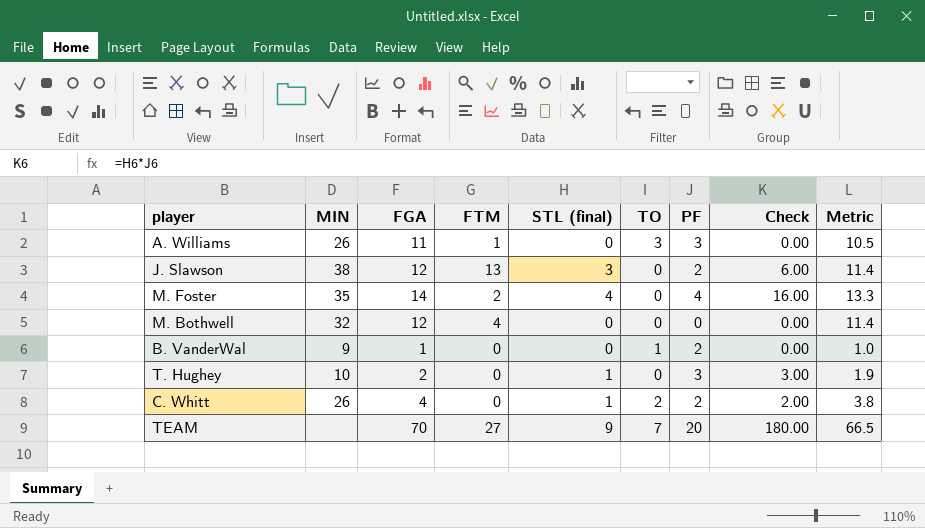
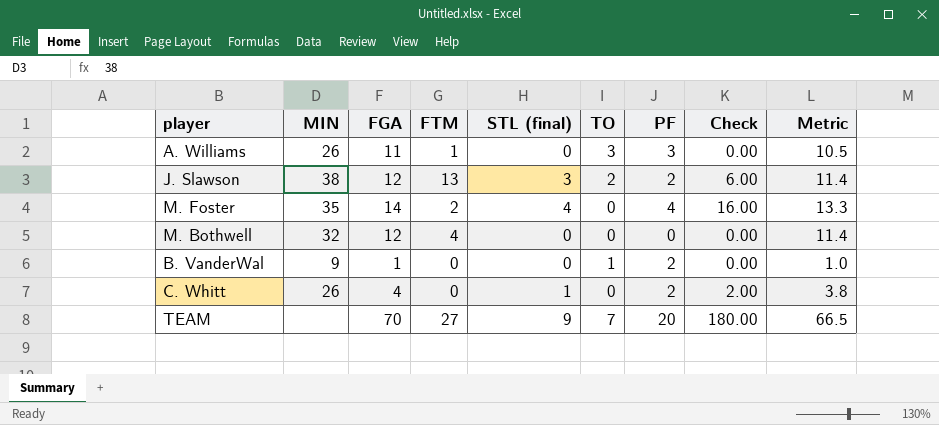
row T. Hughey: 10 | 2 | 0 | 1 | 0 | 3 | 3.00 | 1.9 -> none
J. Slawson | TO: 0 -> 2
C. Whitt | TO: 2 -> 0

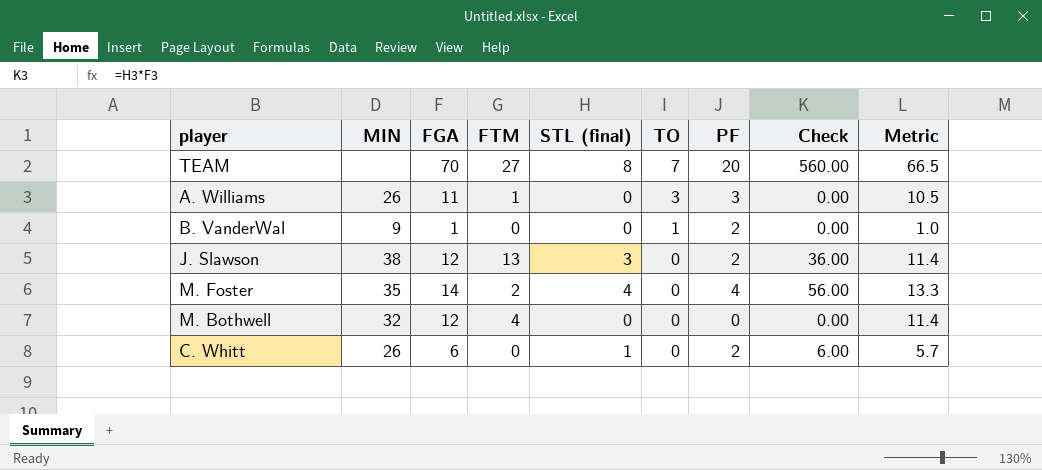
row order: none -> TO descending
column Check | formula: [STL (final)] * [PF] -> [FGA] * [STL (final)]
TEAM | STL (final): 9 -> 8
J. Slawson | TO: 2 -> 0
C. Whitt | FGA: 4 -> 6
C. Whitt | Metric: 3.8 -> 5.7

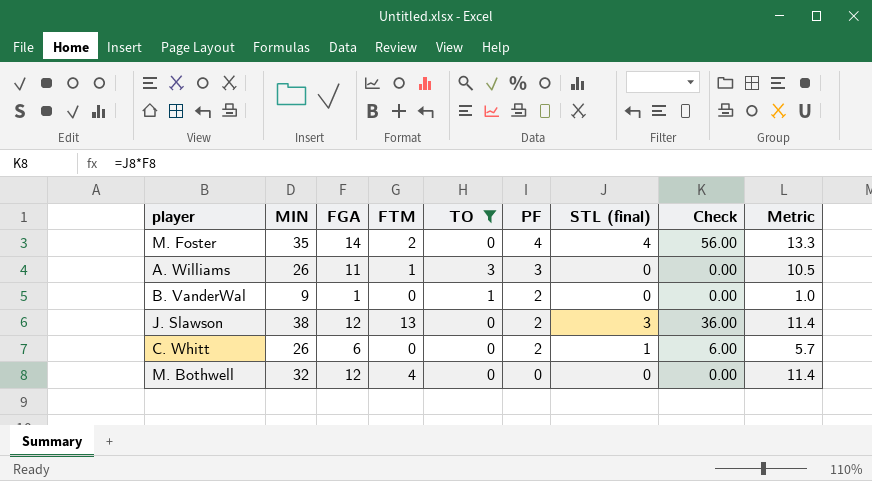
filter: none -> TO != 7
row order: TO descending -> PF descending
column STL (final) | position: 5 -> 7

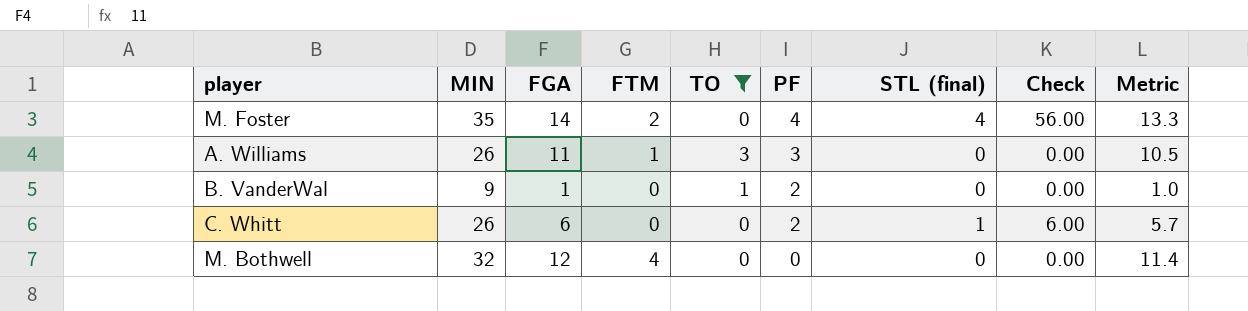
row J. Slawson: 38 | 12 | 13 | 0 | 2 | 3 | 36.00 | 11.4 -> none

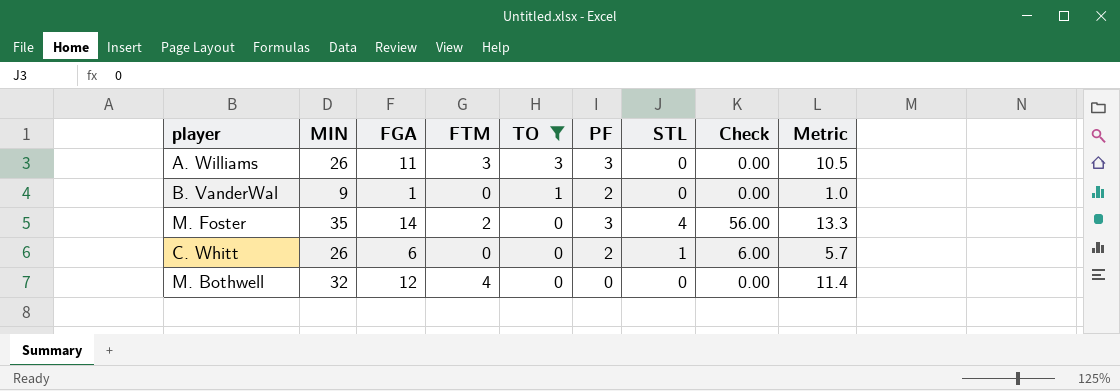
row order: PF descending -> TO descending
column name: STL (final) -> STL
A. Williams | FTM: 1 -> 3
M. Foster | PF: 4 -> 3

